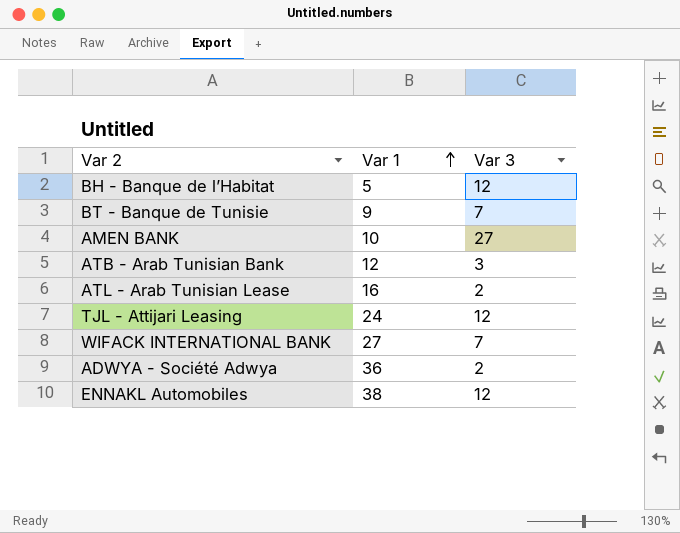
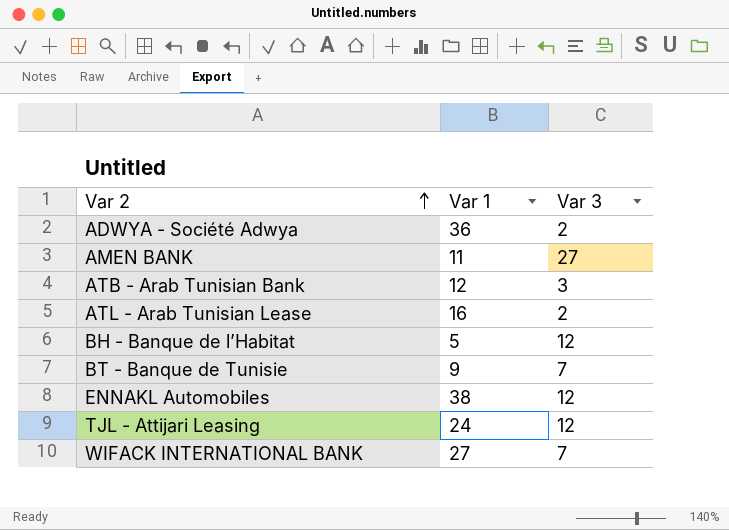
row order: Var 1 ascending -> Var 2 ascending
AMEN BANK | Var 1: 10 -> 11

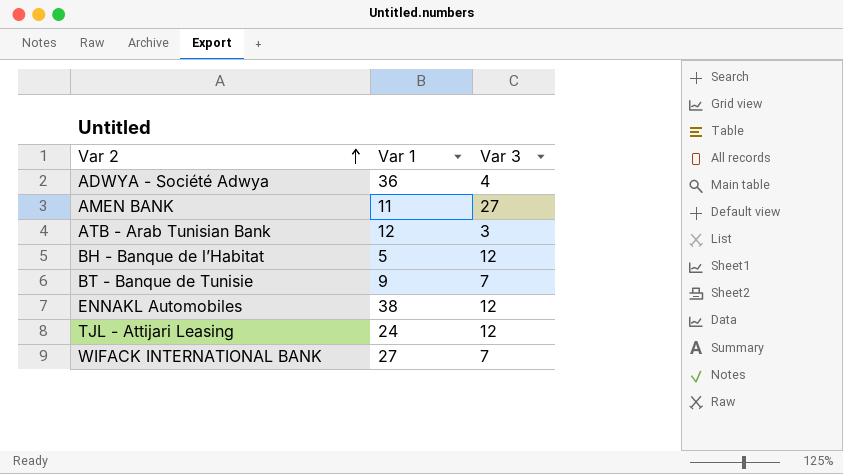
row ATL - Arab Tunisian Lease: 16 | 2 -> none
ADWYA - Société Adwya | Var 3: 2 -> 4

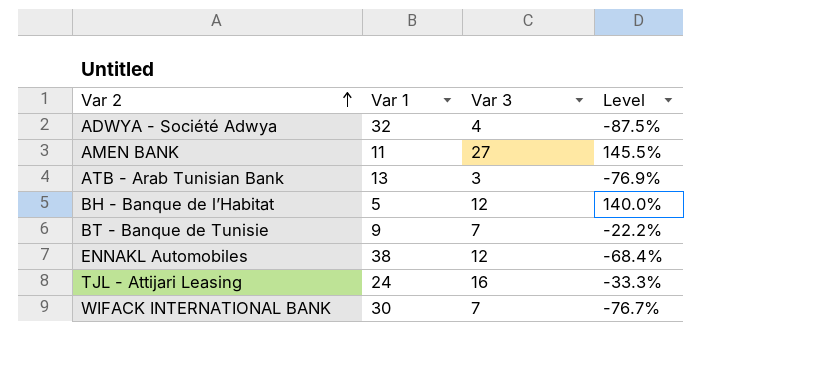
column Level | formula: none -> ([Var 3] - [Var 1]) / [Var 1]
ADWYA - Société Adwya | Var 1: 36 -> 32
ATB - Arab Tunisian Bank | Var 1: 12 -> 13
TJL - Attijari Leasing | Var 3: 12 -> 16
WIFACK INTERNATIONAL BANK | Var 1: 27 -> 30

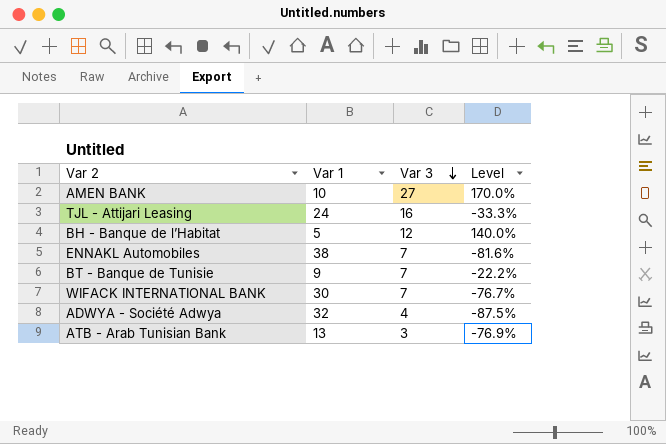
row order: Var 2 ascending -> Var 3 descending
AMEN BANK | Var 1: 11 -> 10
AMEN BANK | Level: 145.5% -> 170.0%
ENNAKL Automobiles | Var 3: 12 -> 7
ENNAKL Automobiles | Level: -68.4% -> -81.6%

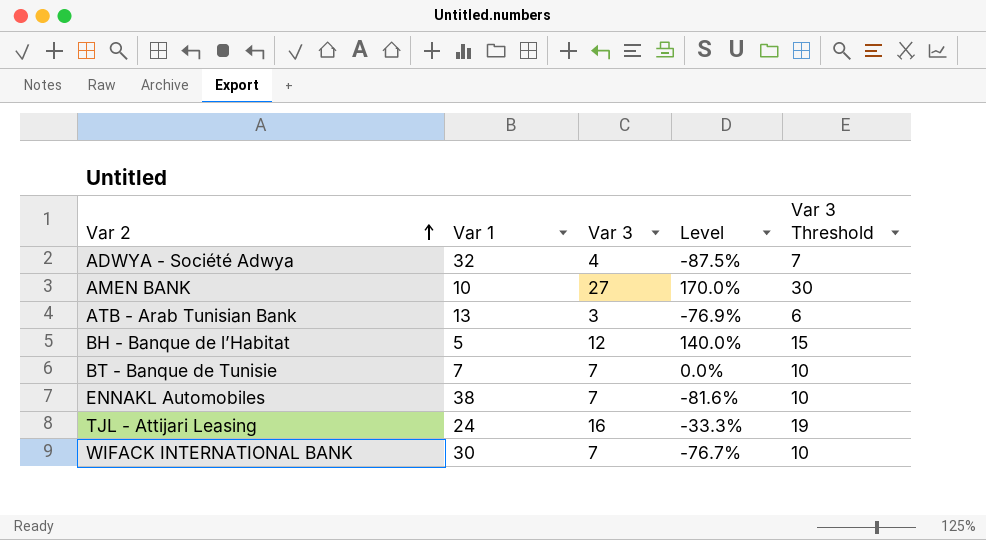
row order: Var 3 descending -> Var 2 ascending
column Var 3 Threshold | formula: none -> [Var 3] + 3
BT - Banque de Tunisie | Var 1: 9 -> 7
BT - Banque de Tunisie | Level: -22.2% -> 0.0%

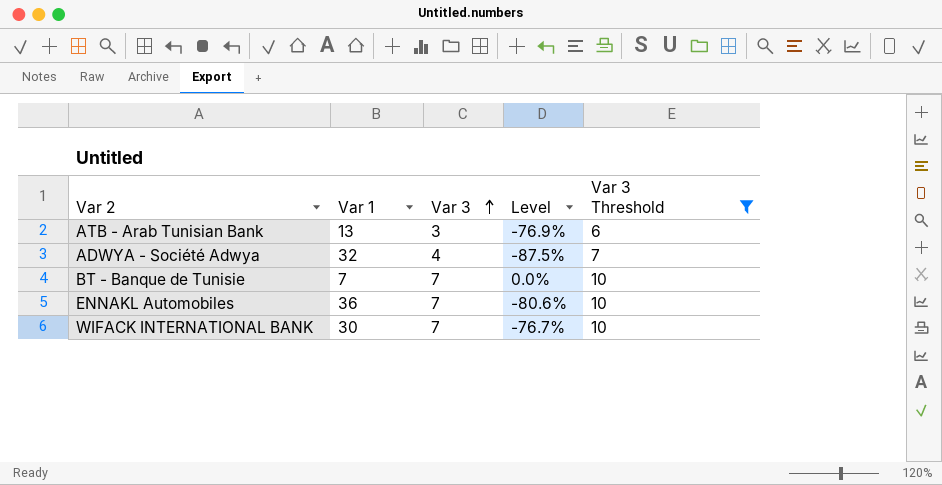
filter: none -> Var 3 Threshold <= 10
row order: Var 2 ascending -> Var 3 ascending
ENNAKL Automobiles | Var 1: 38 -> 36
ENNAKL Automobiles | Level: -81.6% -> -80.6%

